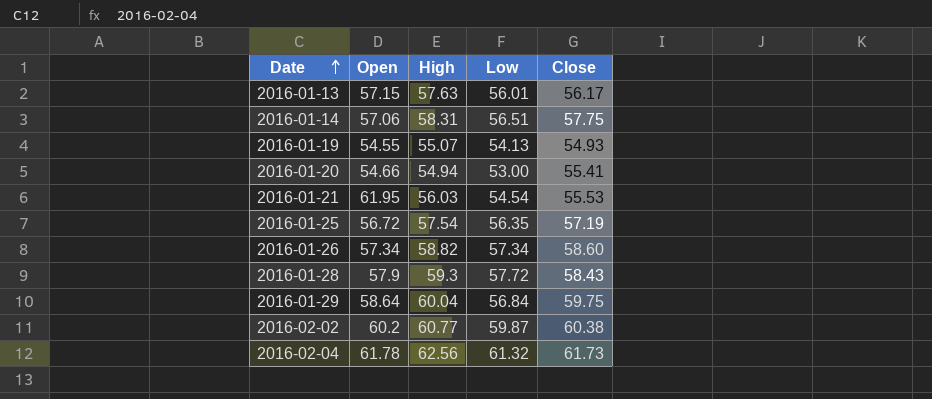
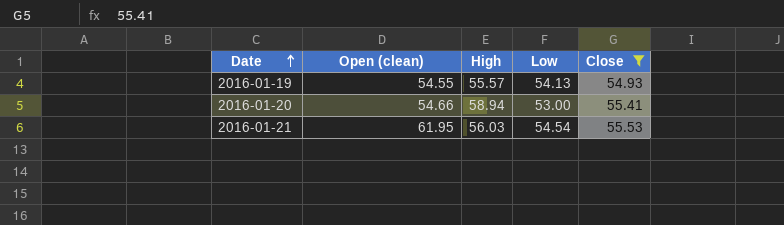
filter: none -> Close <= 55.53
column name: Open -> Open (clean)
2016-01-19 | High: 55.07 -> 55.57
2016-01-20 | High: 54.94 -> 58.94

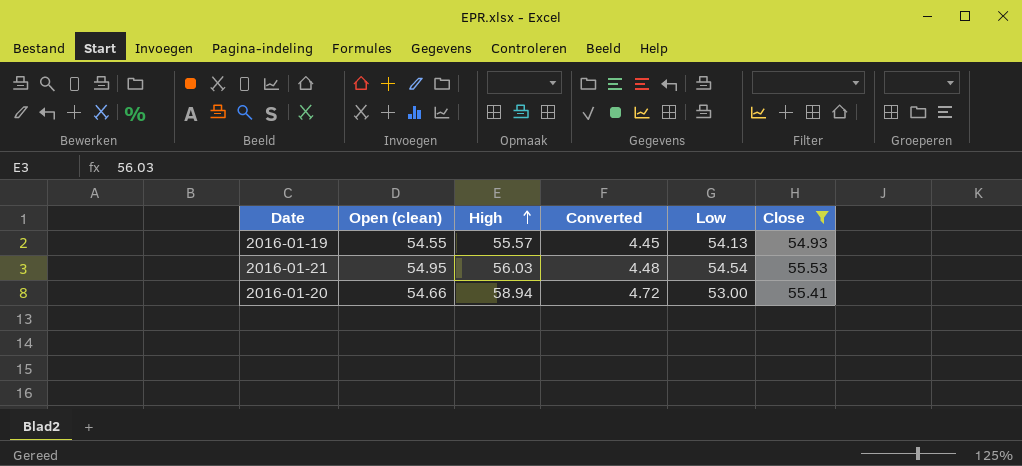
row order: Date ascending -> High ascending
column Converted | formula: none -> [High] * 0.08
2016-01-21 | Open (clean): 61.95 -> 54.95

